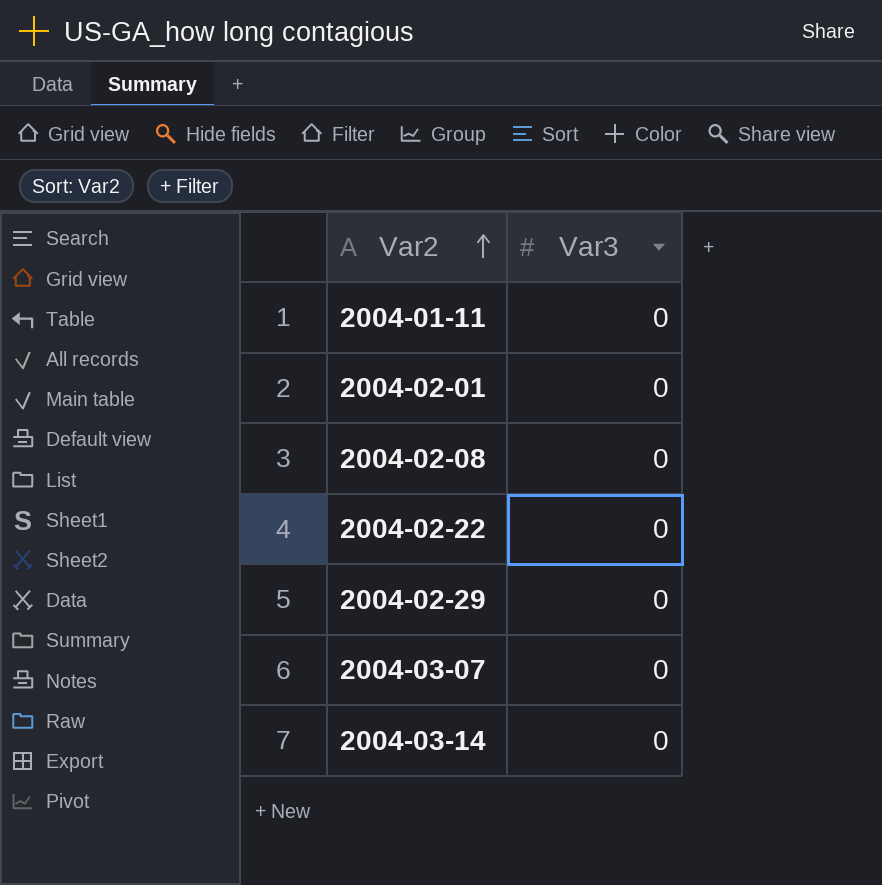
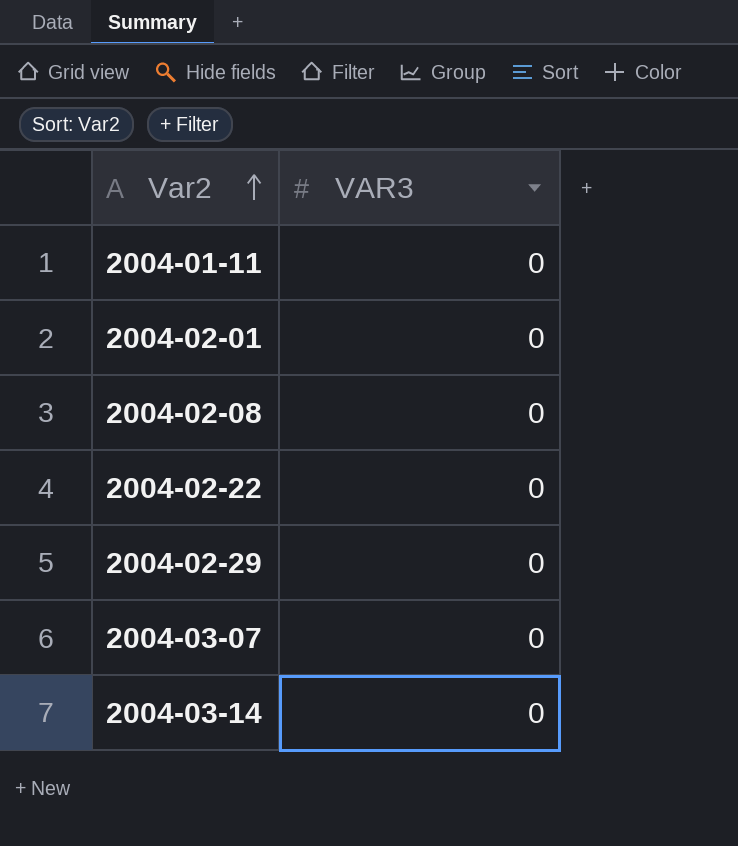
column name: Var3 -> VAR3

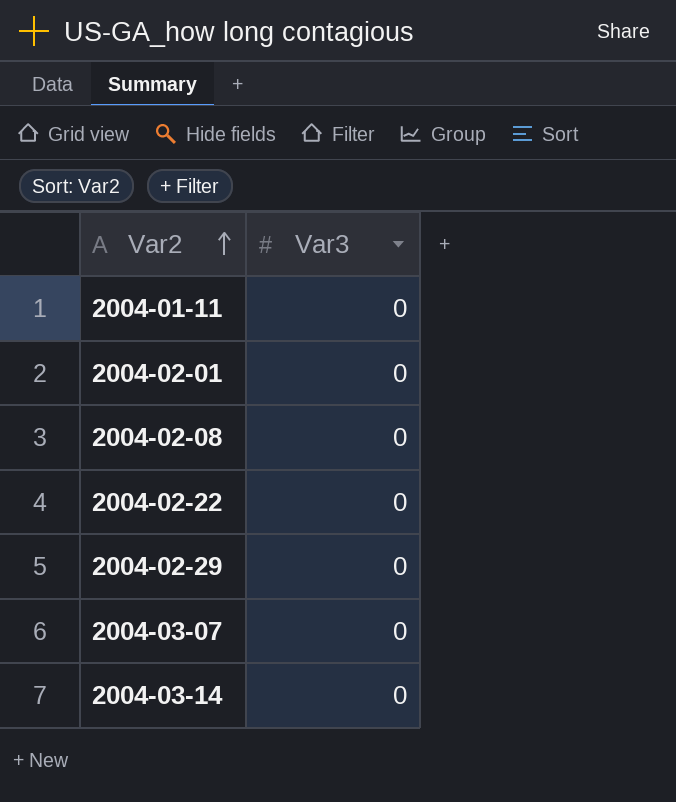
column name: VAR3 -> Var3

